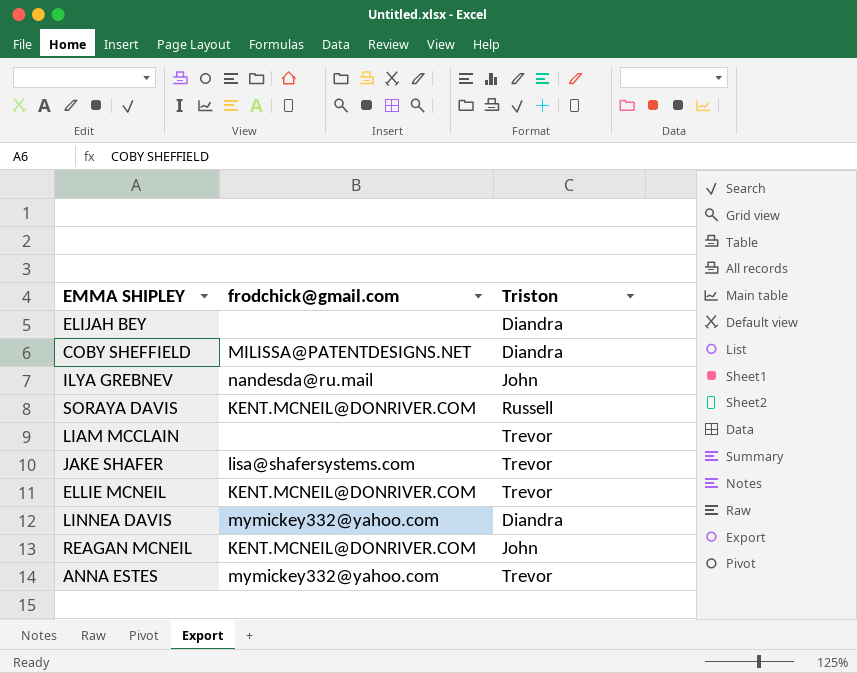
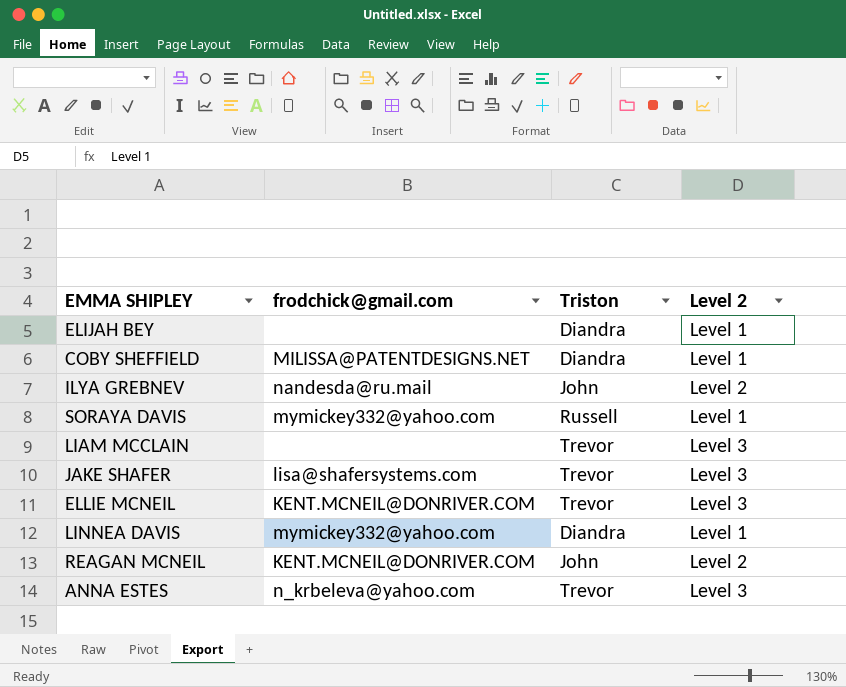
column Level 2 | position: none -> 4
SORAYA DAVIS | frodchick@gmail.com: KENT.MCNEIL@DONRIVER.COM -> mymickey332@yahoo.com
ANNA ESTES | frodchick@gmail.com: mymickey332@yahoo.com -> n_krbeleva@yahoo.com

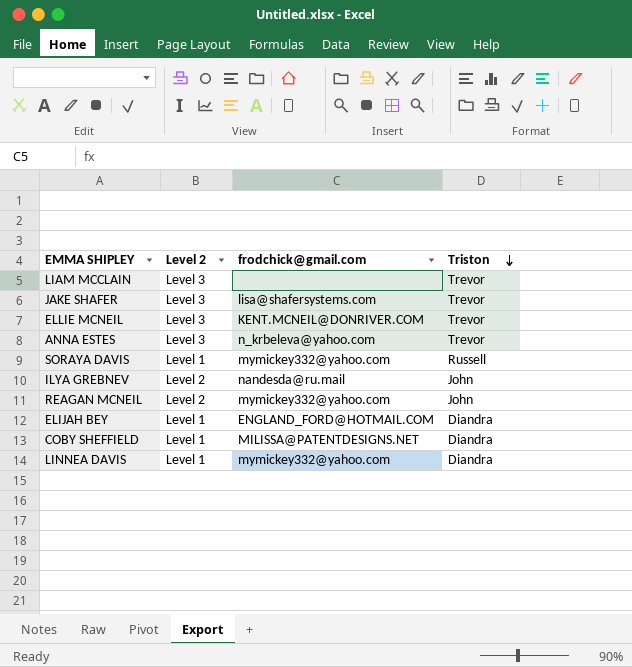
row order: none -> Triston descending
column Level 2 | position: 4 -> 2
REAGAN MCNEIL | frodchick@gmail.com: KENT.MCNEIL@DONRIVER.COM -> mymickey332@yahoo.com
ELIJAH BEY | frodchick@gmail.com: none -> ENGLAND_FORD@HOTMAIL.COM

